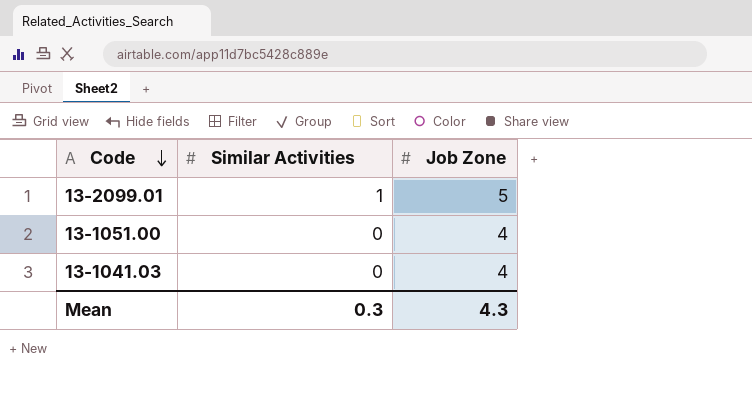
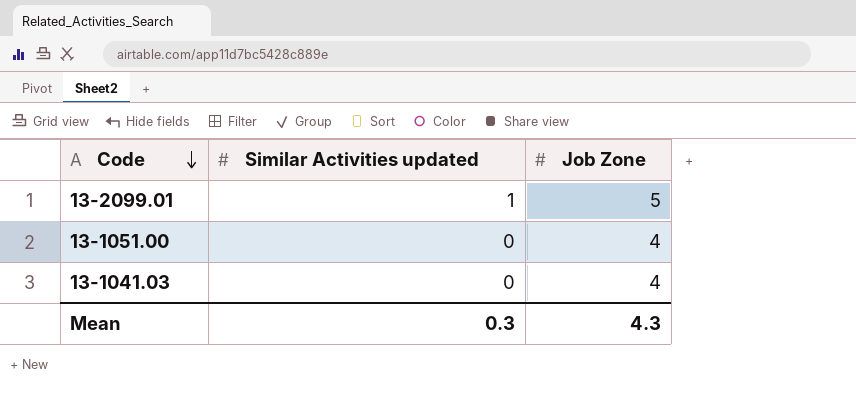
column name: Similar Activities -> Similar Activities updated

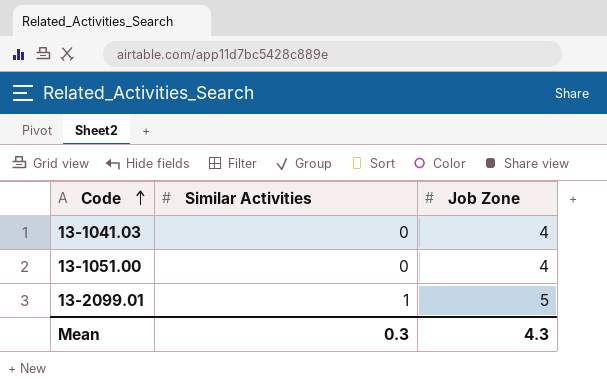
row order: Code descending -> Code ascending
column name: Similar Activities updated -> Similar Activities

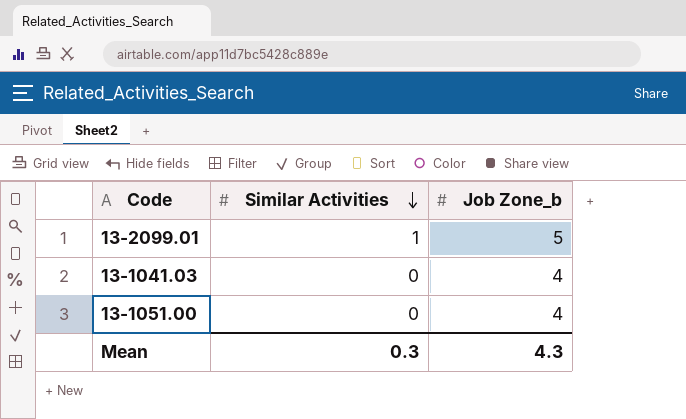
row order: Code ascending -> Similar Activities descending
column name: Job Zone -> Job Zone_b

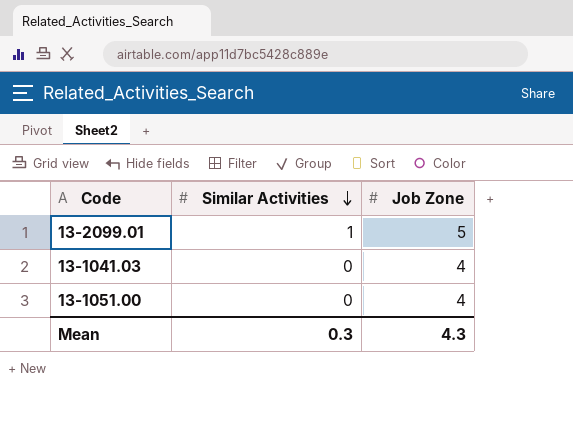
column name: Job Zone_b -> Job Zone

